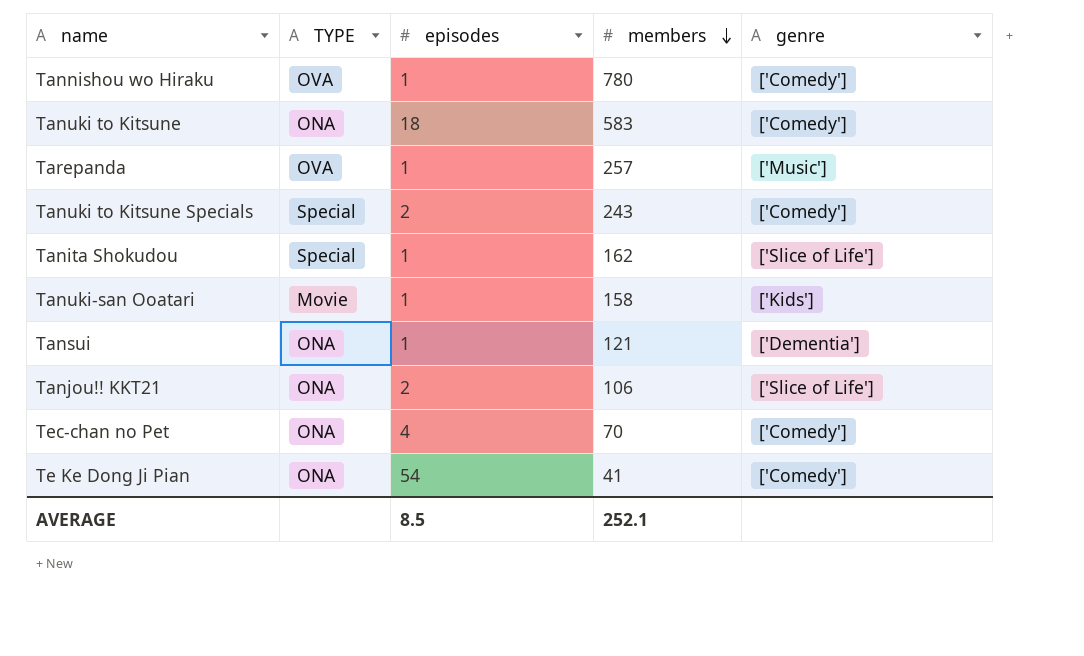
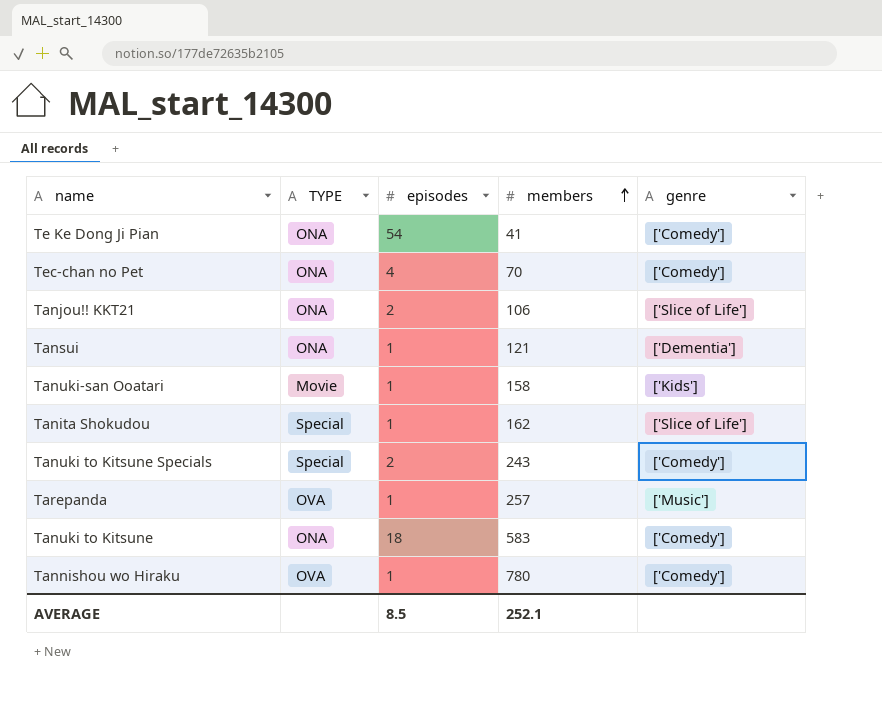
row order: members descending -> members ascending

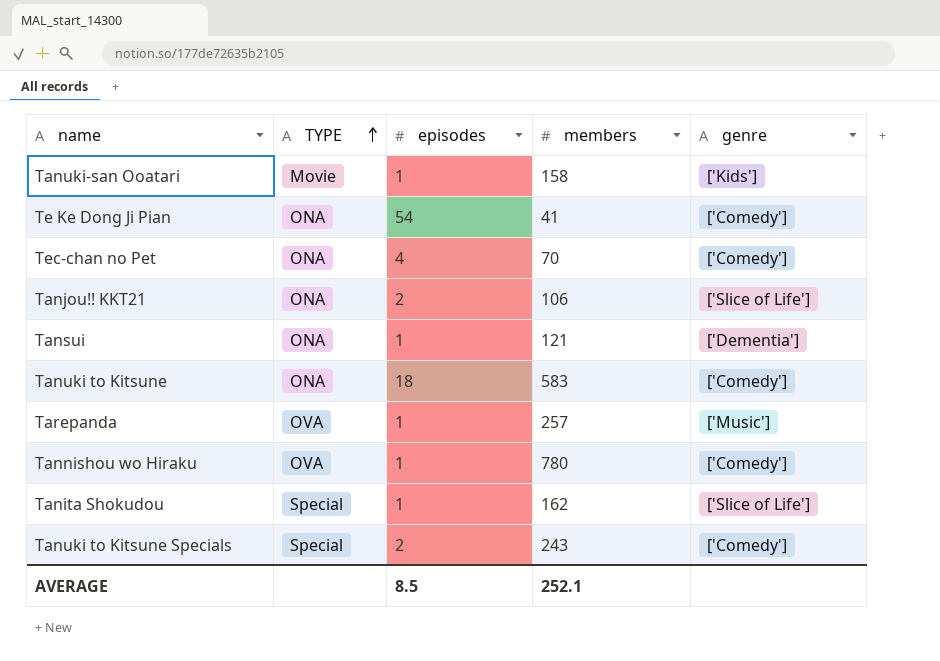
row order: members ascending -> TYPE ascending

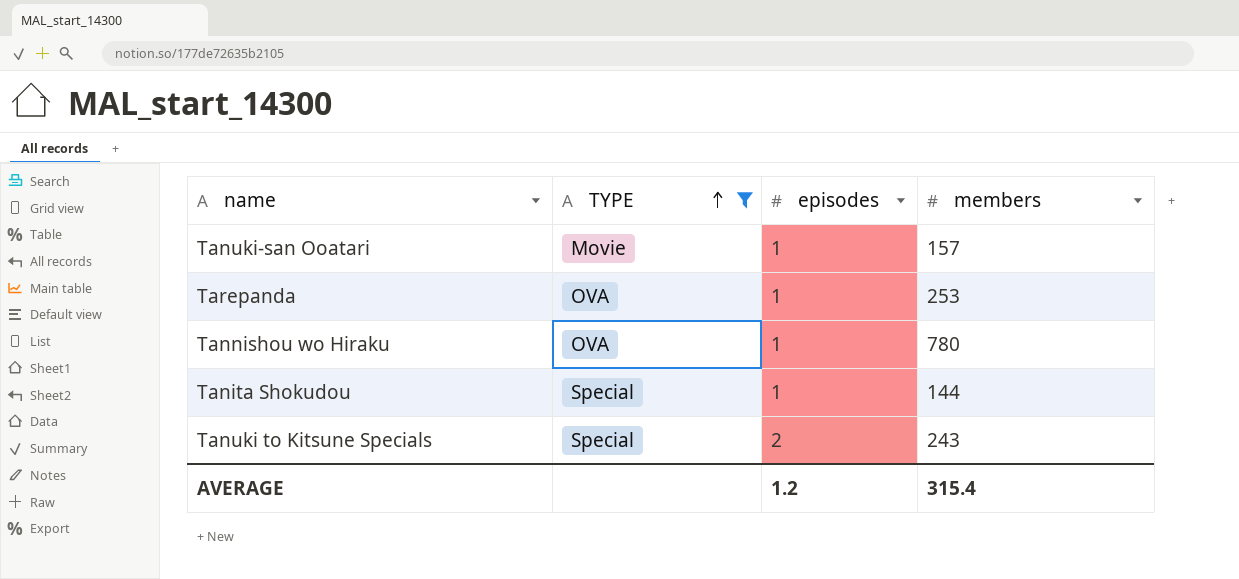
filter: none -> TYPE != ONA
column genre | position: 5 -> none
Tanuki-san Ooatari | members: 158 -> 157
Tarepanda | members: 257 -> 253
Tanita Shokudou | members: 162 -> 144
AVERAGE | episodes: 8.5 -> 1.2
AVERAGE | members: 252.1 -> 315.4

